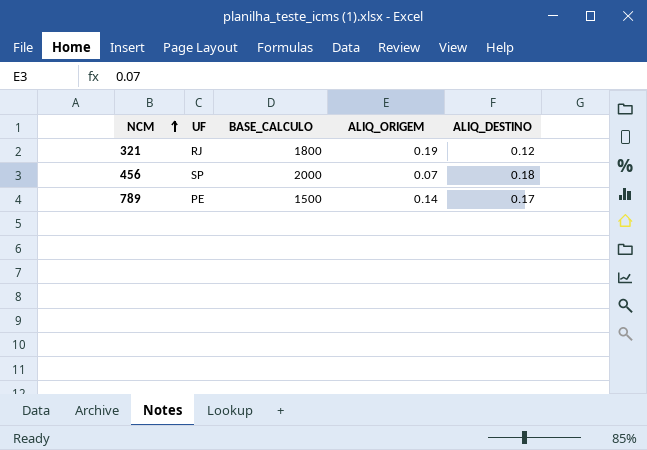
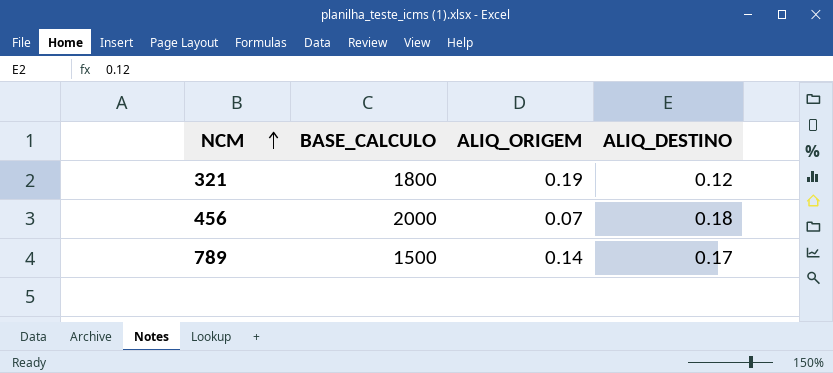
column UF | position: 2 -> none

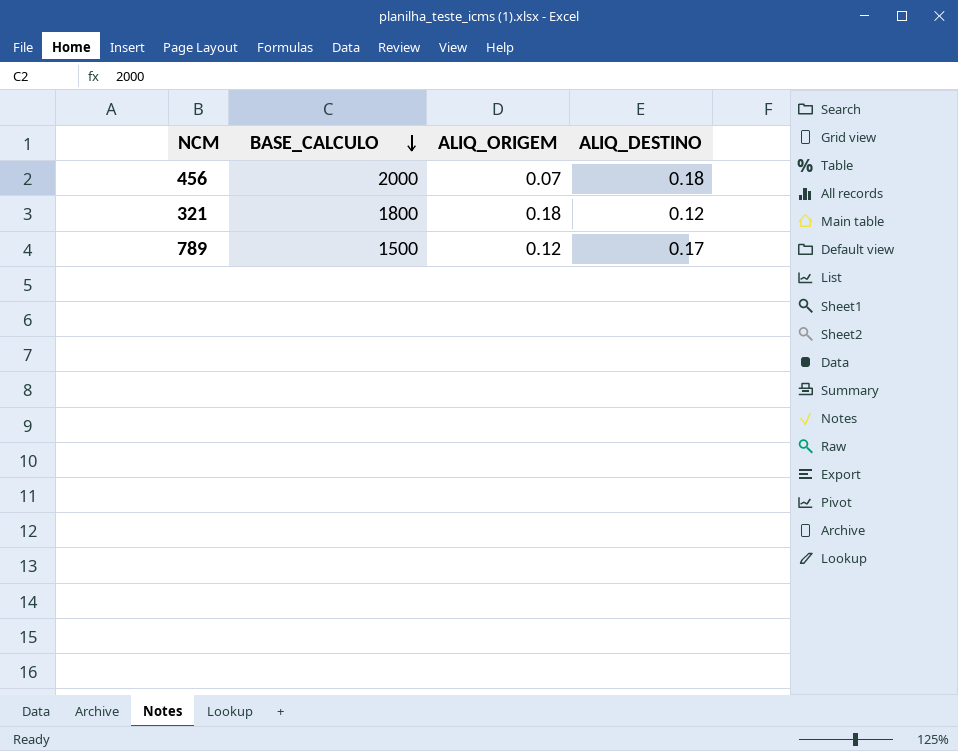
row order: NCM ascending -> BASE_CALCULO descending
321 | ALIQ_ORIGEM: 0.19 -> 0.18
789 | ALIQ_ORIGEM: 0.14 -> 0.12

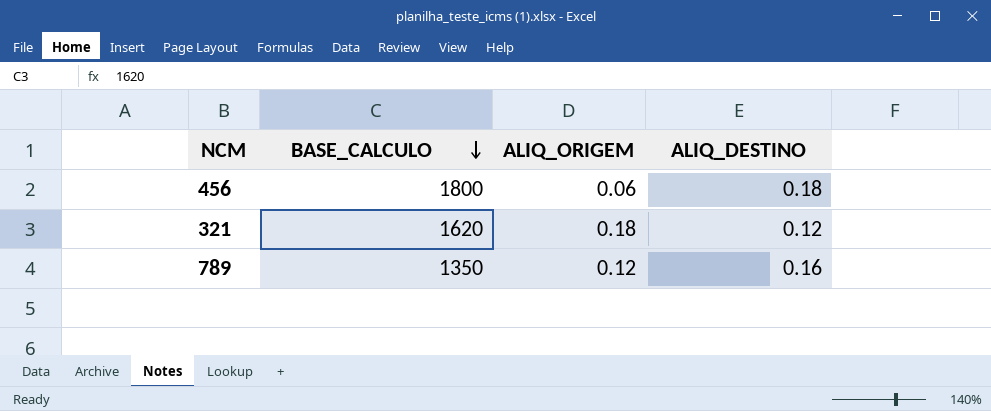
456 | BASE_CALCULO: 2000 -> 1800
456 | ALIQ_ORIGEM: 0.07 -> 0.06
321 | BASE_CALCULO: 1800 -> 1620
789 | BASE_CALCULO: 1500 -> 1350
789 | ALIQ_DESTINO: 0.17 -> 0.16

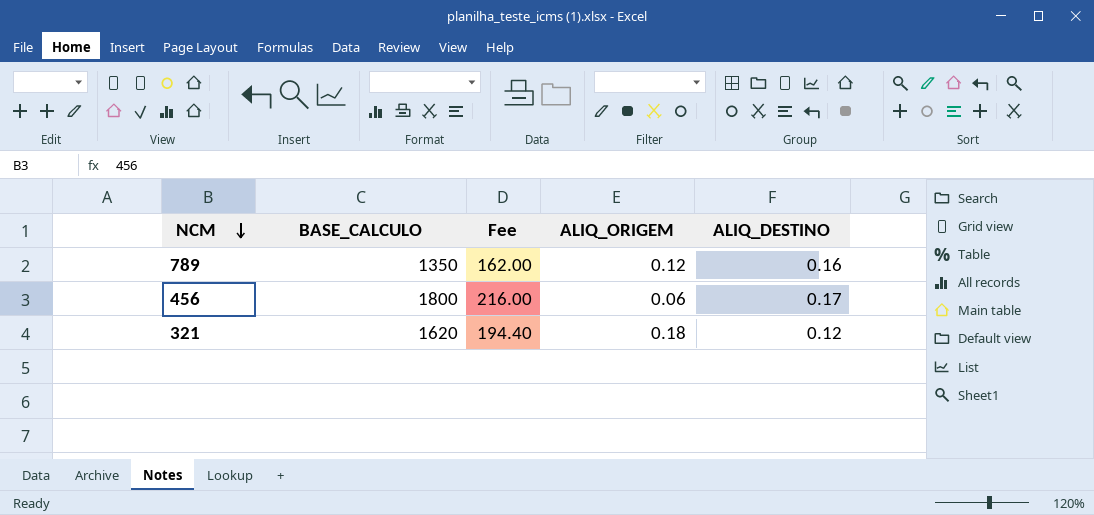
row order: BASE_CALCULO descending -> NCM descending
column Fee | formula: none -> [BASE_CALCULO] * 0.12
456 | ALIQ_DESTINO: 0.18 -> 0.17

